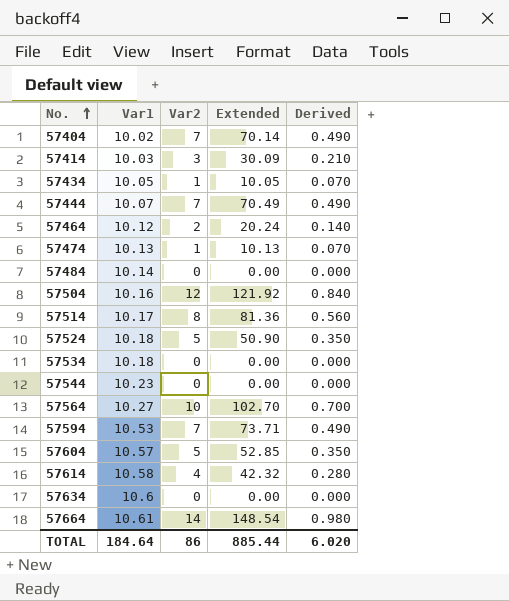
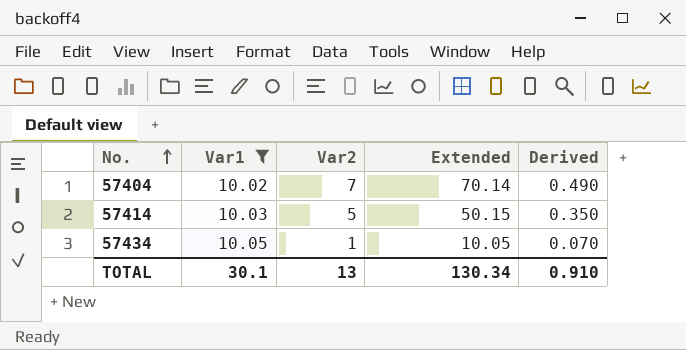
filter: none -> Var1 <= 10.05
57414 | Var2: 3 -> 5
57414 | Extended: 30.09 -> 50.15
57414 | Derived: 0.210 -> 0.350
TOTAL | Var1: 184.64 -> 30.1
TOTAL | Var2: 86 -> 13
TOTAL | Extended: 885.44 -> 130.34
TOTAL | Derived: 6.020 -> 0.910

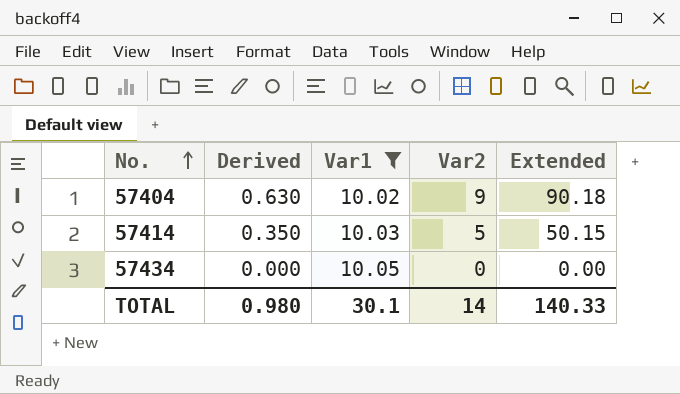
column Derived | position: 5 -> 2
57404 | Derived: 0.490 -> 0.630
57404 | Var2: 7 -> 9
57404 | Extended: 70.14 -> 90.18
57434 | Derived: 0.070 -> 0.000
57434 | Var2: 1 -> 0
57434 | Extended: 10.05 -> 0.00
TOTAL | Derived: 0.910 -> 0.980
TOTAL | Var2: 13 -> 14
TOTAL | Extended: 130.34 -> 140.33

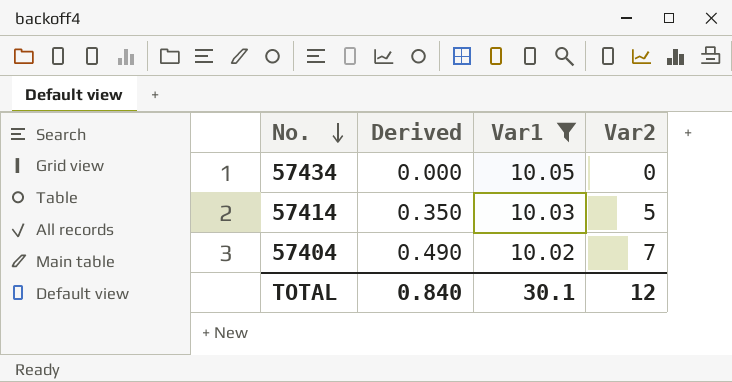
row order: No. ascending -> No. descending
column Extended | formula: [Var1] * [Var2] -> none
57404 | Derived: 0.630 -> 0.490
57404 | Var2: 9 -> 7
TOTAL | Derived: 0.980 -> 0.840
TOTAL | Var2: 14 -> 12

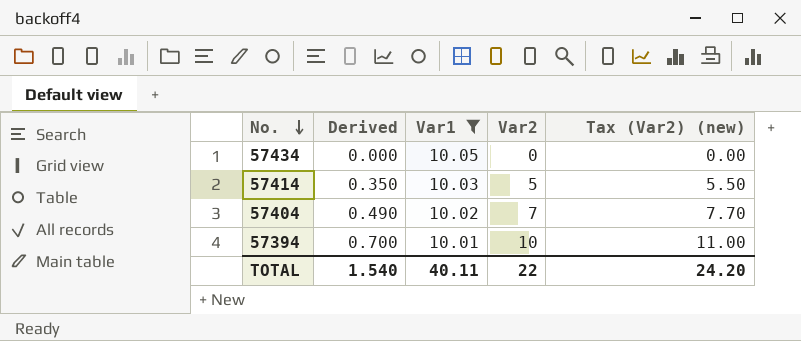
column Tax (Var2) (new) | formula: none -> [Var2] * 1.1
row 57394: none -> 0.700 | 10.01 | 10 | 11.00
TOTAL | Derived: 0.840 -> 1.540
TOTAL | Var1: 30.1 -> 40.11
TOTAL | Var2: 12 -> 22

